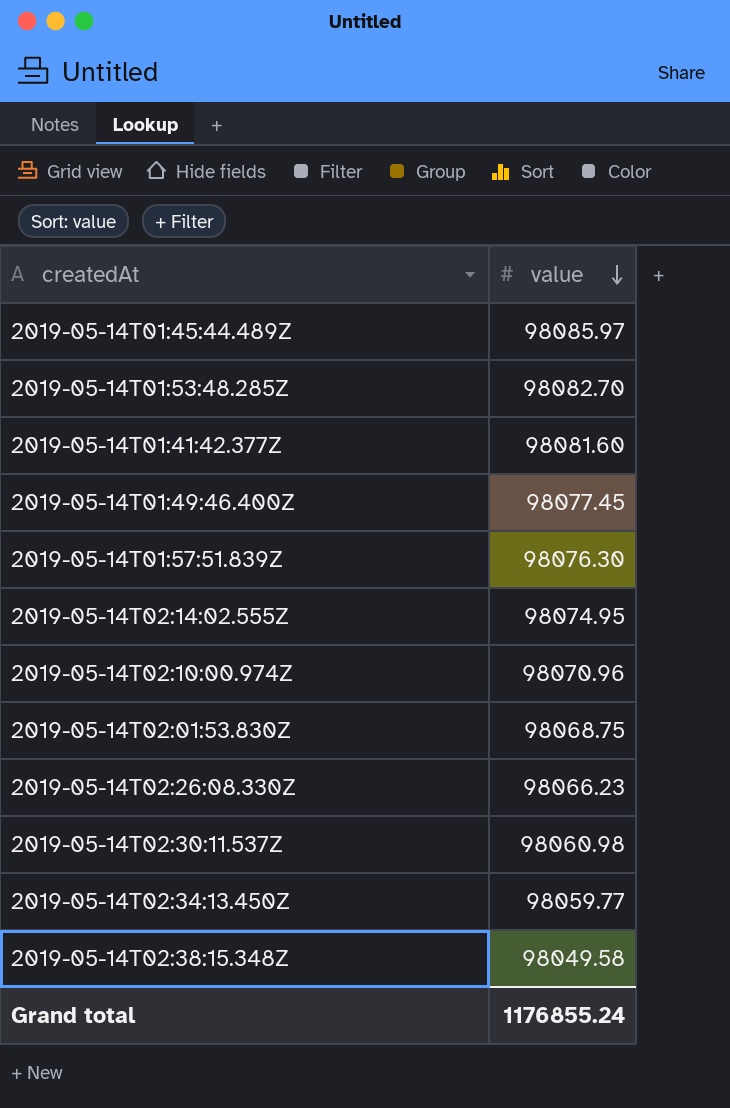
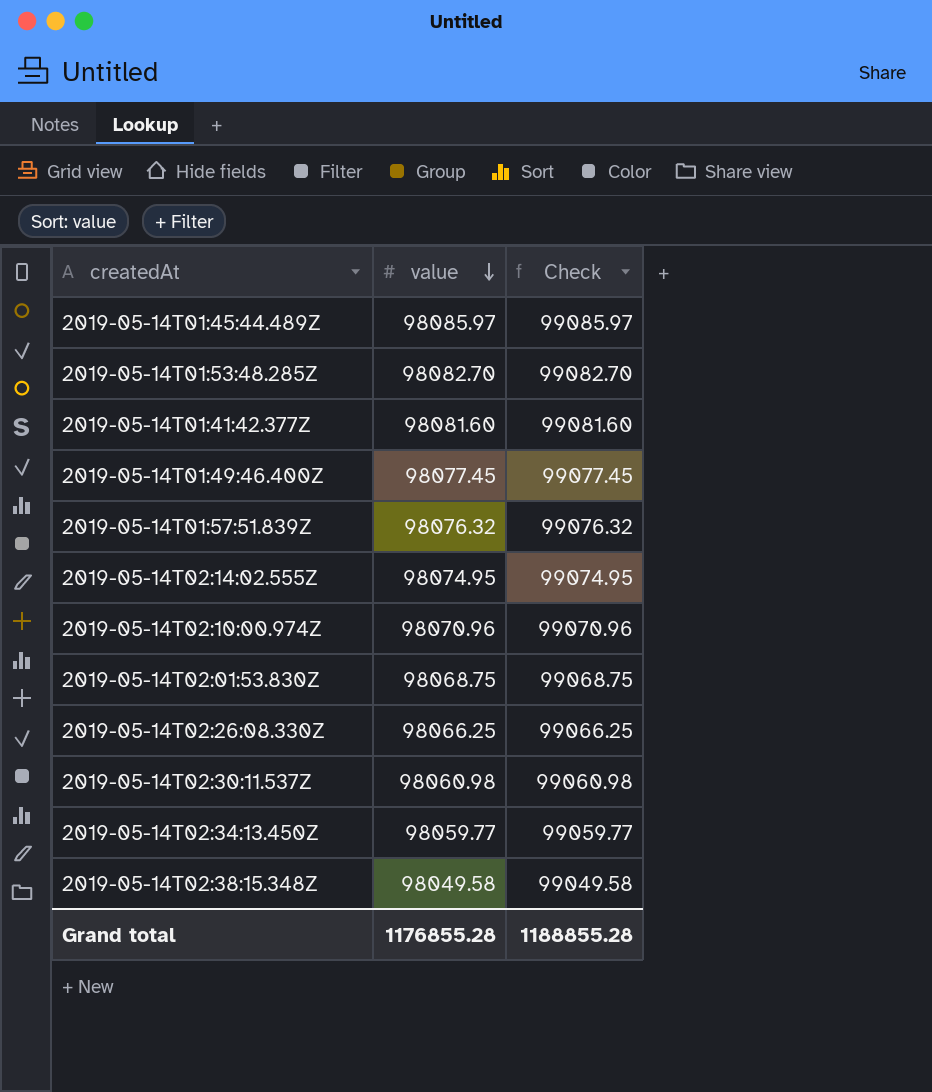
column Check | formula: none -> [value] + 1000
2019-05-14T01:57:51.839Z | value: 98076.30 -> 98076.32
2019-05-14T02:26:08.330Z | value: 98066.23 -> 98066.25
Grand total | value: 1176855.24 -> 1176855.28

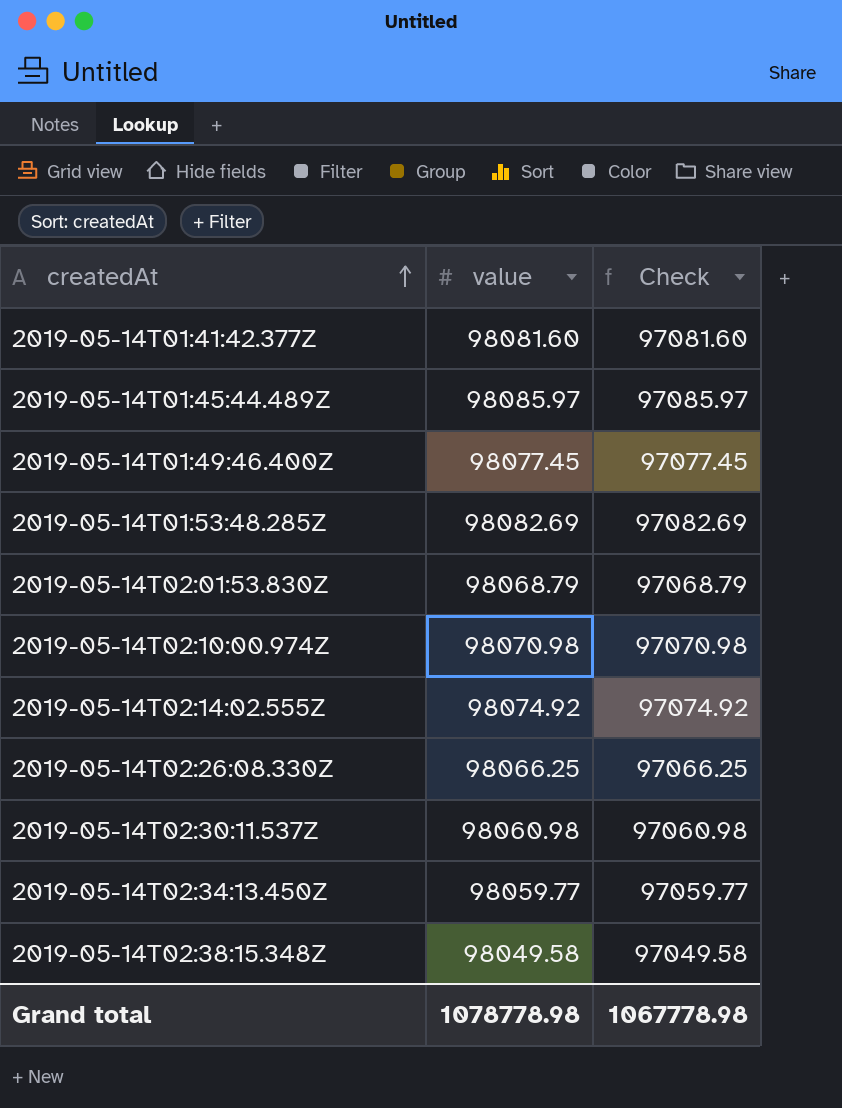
row order: value descending -> createdAt ascending
column Check | formula: [value] + 1000 -> [value] - 1000
row 2019-05-14T01:57:51.839Z: 98076.32 | 99076.32 -> none
2019-05-14T01:53:48.285Z | value: 98082.70 -> 98082.69
2019-05-14T02:01:53.830Z | value: 98068.75 -> 98068.79
2019-05-14T02:10:00.974Z | value: 98070.96 -> 98070.98
2019-05-14T02:14:02.555Z | value: 98074.95 -> 98074.92
Grand total | value: 1176855.28 -> 1078778.98
Grand total | Check: 1188855.28 -> 1067778.98

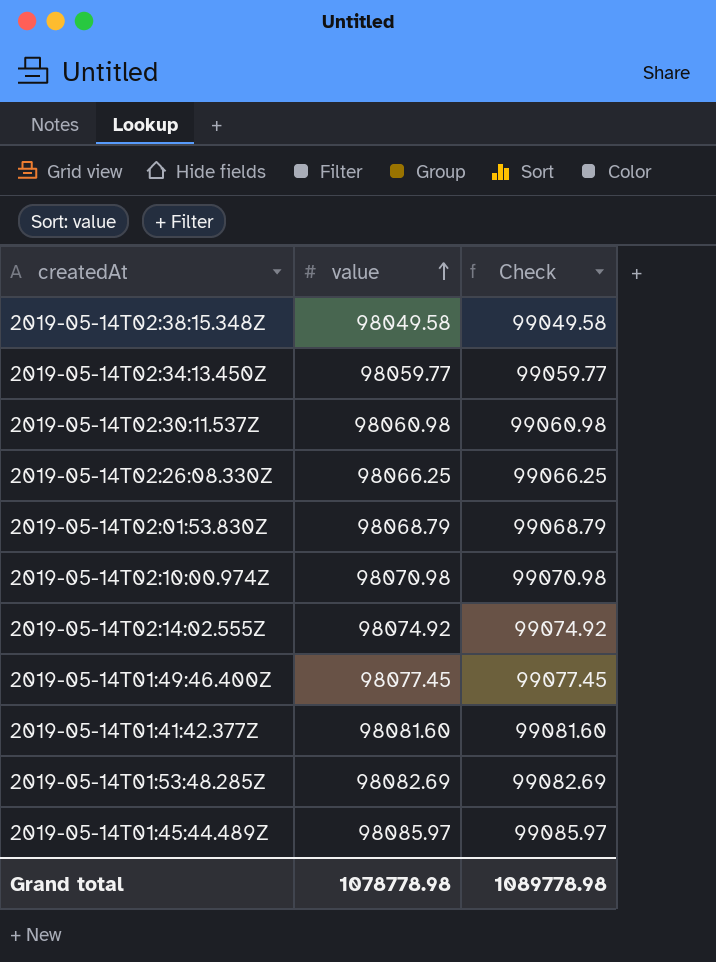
row order: createdAt ascending -> value ascending
column Check | formula: [value] - 1000 -> [value] + 1000
Grand total | Check: 1067778.98 -> 1089778.98

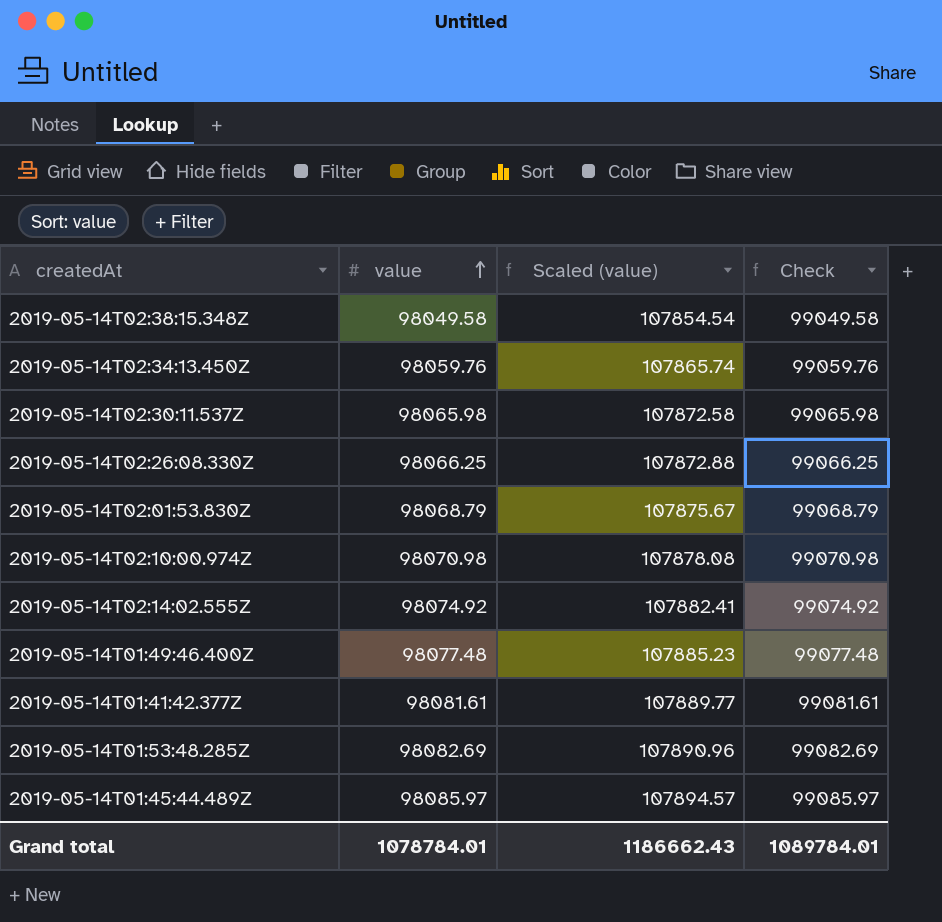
column Scaled (value) | formula: none -> [value] * 1.1
2019-05-14T02:34:13.450Z | value: 98059.77 -> 98059.76
2019-05-14T02:34:13.450Z | Check: 99059.77 -> 99059.76
2019-05-14T02:30:11.537Z | value: 98060.98 -> 98065.98
2019-05-14T02:30:11.537Z | Check: 99060.98 -> 99065.98
2019-05-14T01:49:46.400Z | value: 98077.45 -> 98077.48
2019-05-14T01:49:46.400Z | Check: 99077.45 -> 99077.48
2019-05-14T01:41:42.377Z | value: 98081.60 -> 98081.61
2019-05-14T01:41:42.377Z | Check: 99081.60 -> 99081.61
Grand total | value: 1078778.98 -> 1078784.01
Grand total | Check: 1089778.98 -> 1089784.01

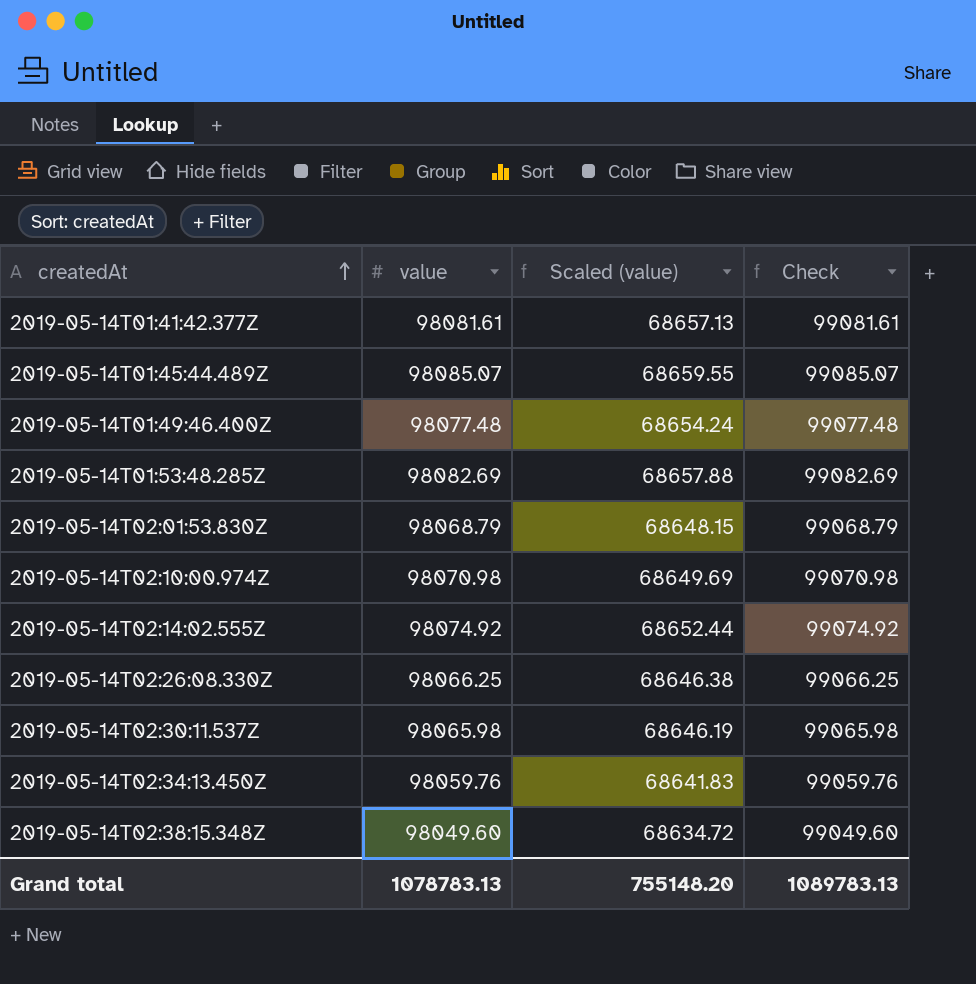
row order: value ascending -> createdAt ascending
column Scaled (value) | formula: [value] * 1.1 -> [value] * 0.7
2019-05-14T01:45:44.489Z | value: 98085.97 -> 98085.07
2019-05-14T01:45:44.489Z | Check: 99085.97 -> 99085.07
2019-05-14T02:38:15.348Z | value: 98049.58 -> 98049.60
2019-05-14T02:38:15.348Z | Check: 99049.58 -> 99049.60
Grand total | value: 1078784.01 -> 1078783.13
Grand total | Scaled (value): 1186662.43 -> 755148.20
Grand total | Check: 1089784.01 -> 1089783.13

